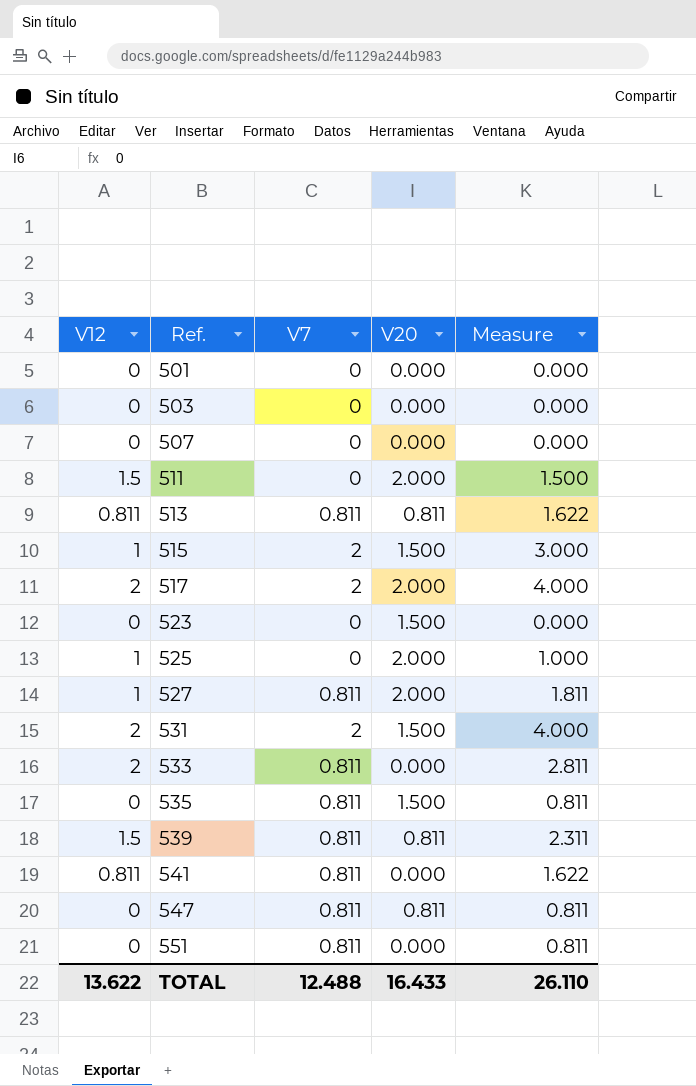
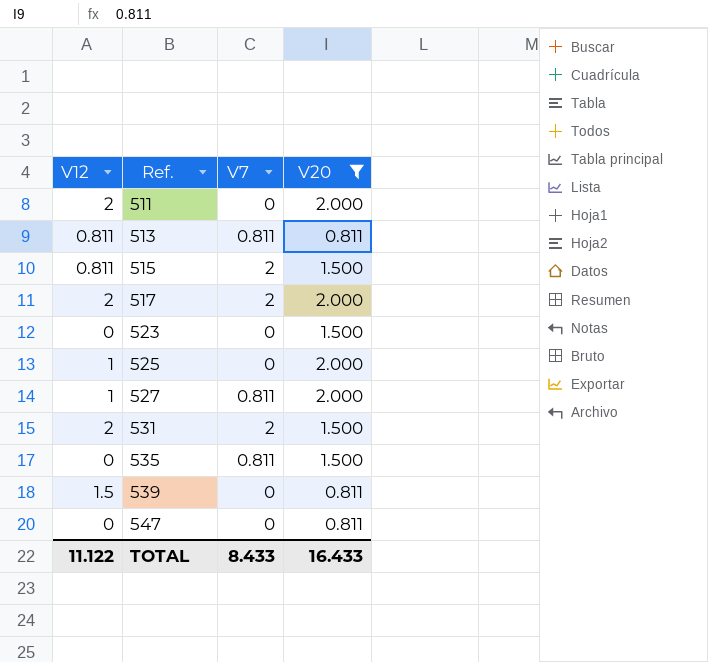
filter: none -> V20 != 0.000
column Measure | formula: [V12] + [V7] -> none
511 | V12: 1.5 -> 2
515 | V12: 1 -> 0.811
539 | V7: 0.811 -> 0
547 | V7: 0.811 -> 0
TOTAL | V12: 13.622 -> 11.122
TOTAL | V7: 12.488 -> 8.433

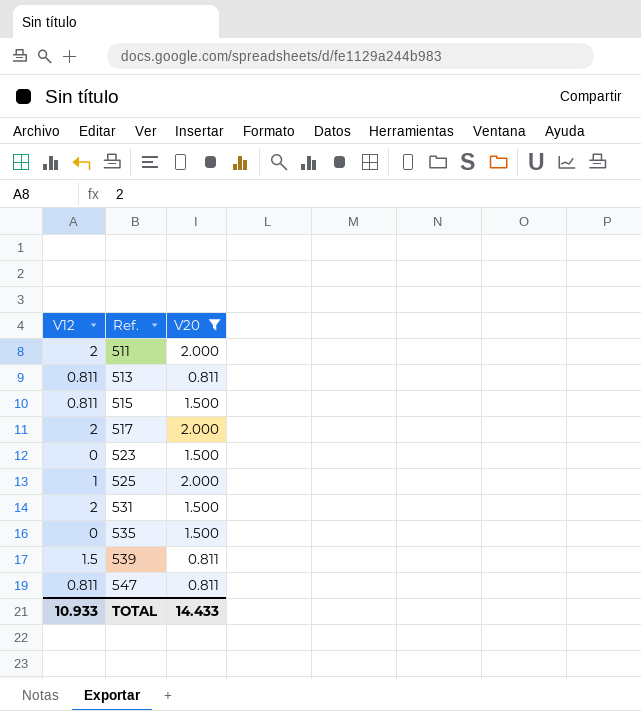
column V7 | position: 3 -> none
row 527: 1 | 0.811 | 2.000 -> none
547 | V12: 0 -> 0.811
TOTAL | V12: 11.122 -> 10.933
TOTAL | V20: 16.433 -> 14.433

